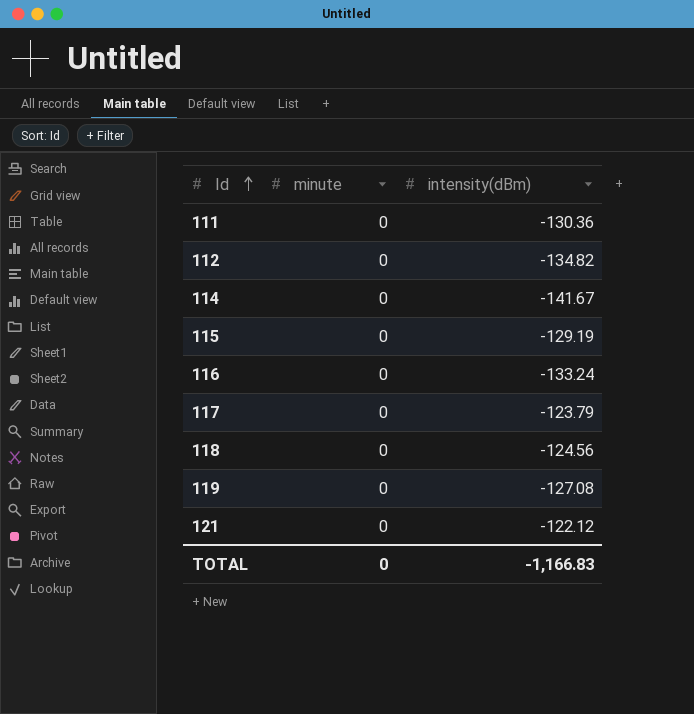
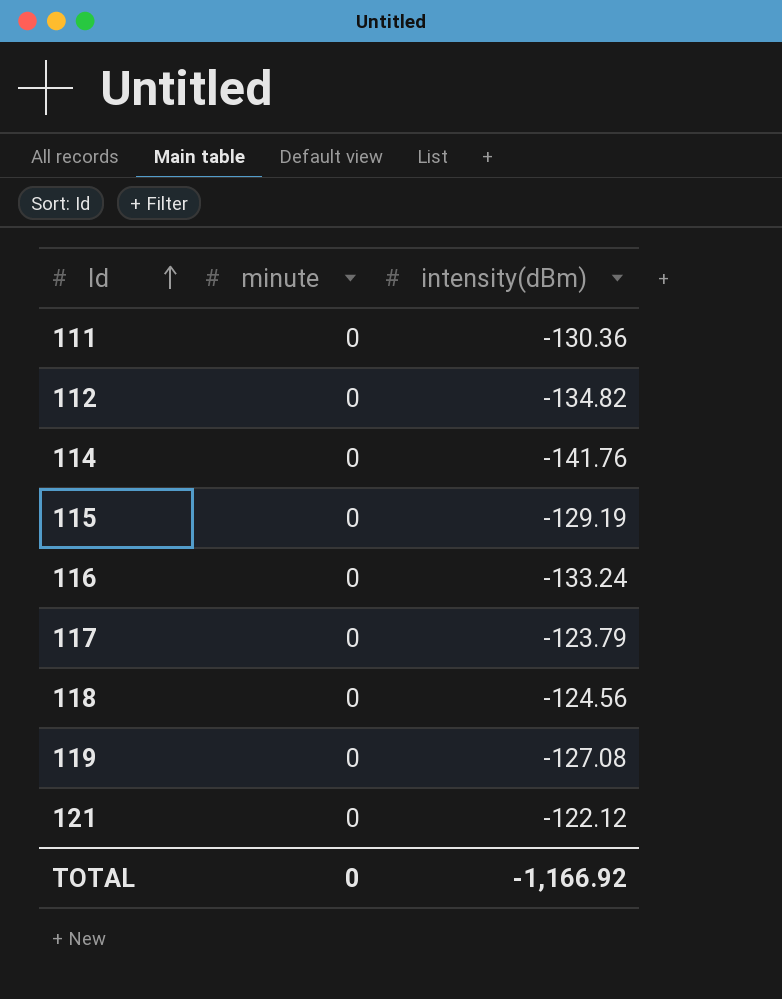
114 | intensity(dBm): -141.67 -> -141.76
TOTAL | intensity(dBm): -1,166.83 -> -1,166.92

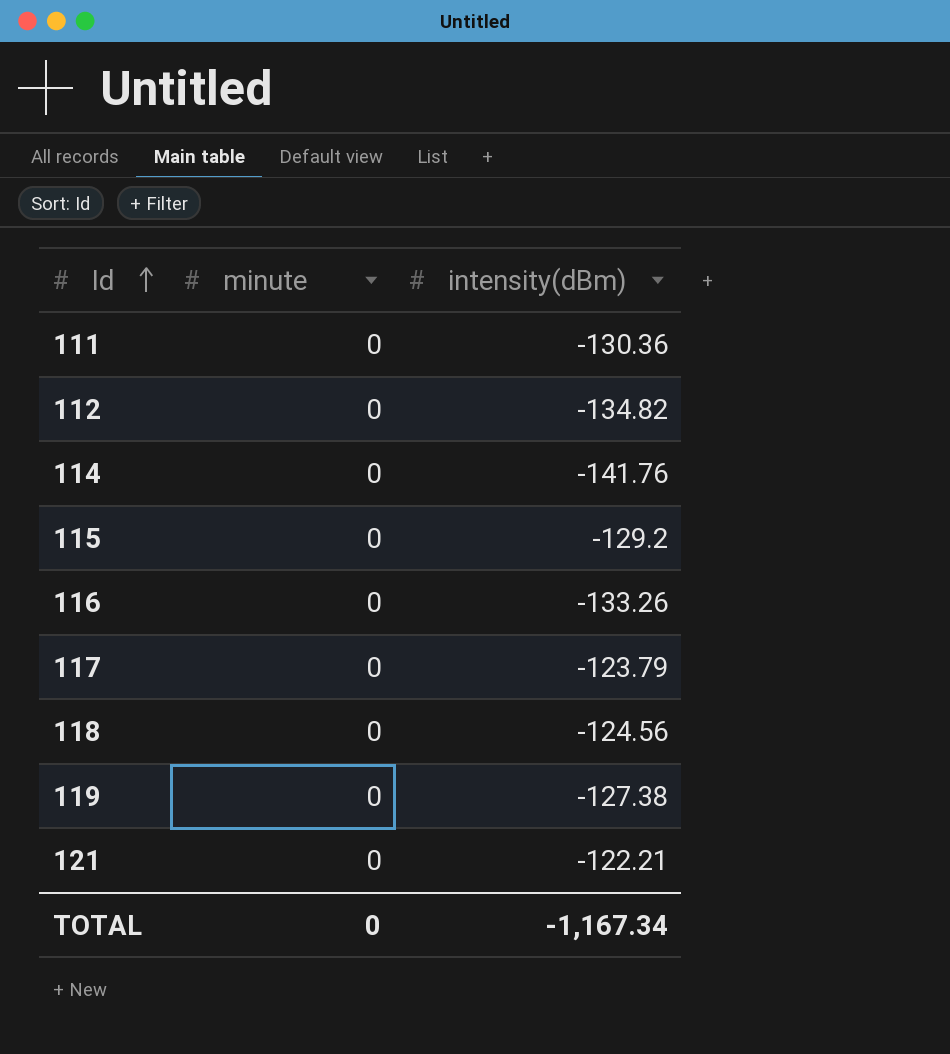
115 | intensity(dBm): -129.19 -> -129.2
116 | intensity(dBm): -133.24 -> -133.26
119 | intensity(dBm): -127.08 -> -127.38
121 | intensity(dBm): -122.12 -> -122.21
TOTAL | intensity(dBm): -1,166.92 -> -1,167.34

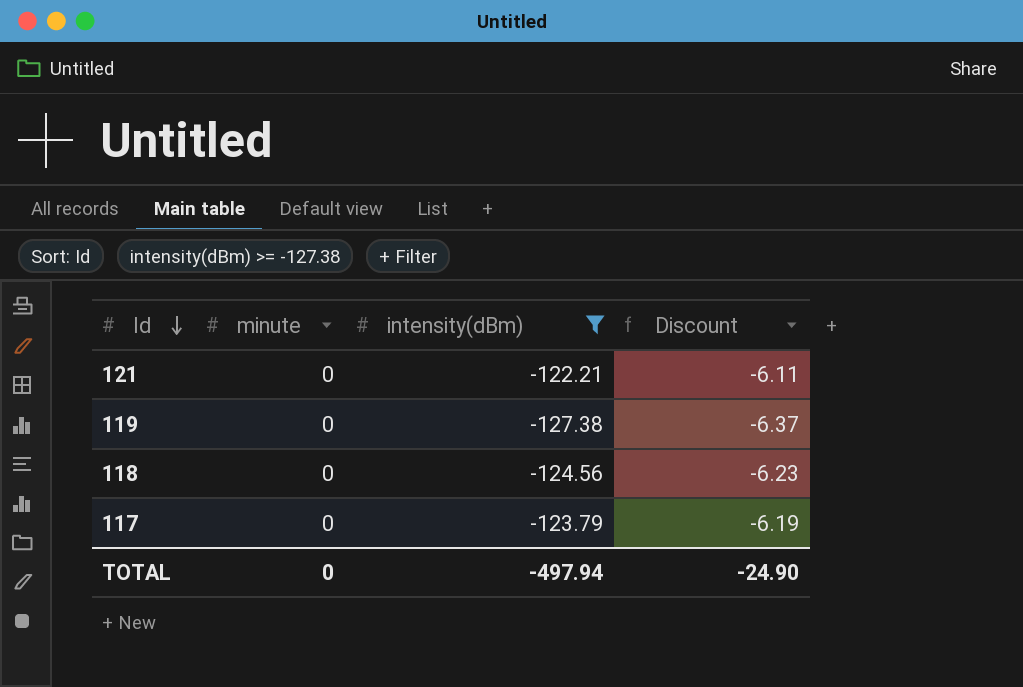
filter: none -> intensity(dBm) >= -127.38
row order: Id ascending -> Id descending
column Discount | formula: none -> [intensity(dBm)] * 0.05
TOTAL | intensity(dBm): -1,167.34 -> -497.94

